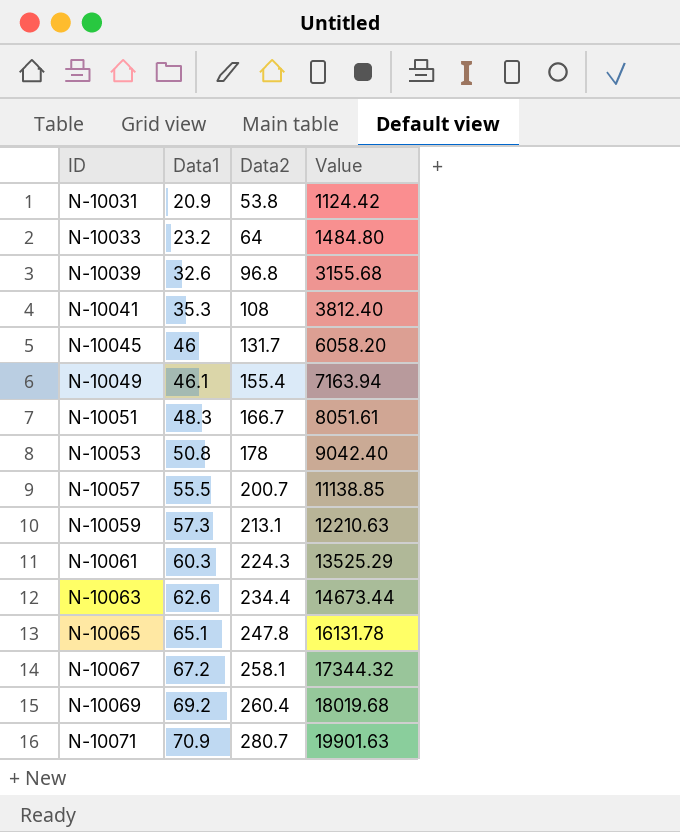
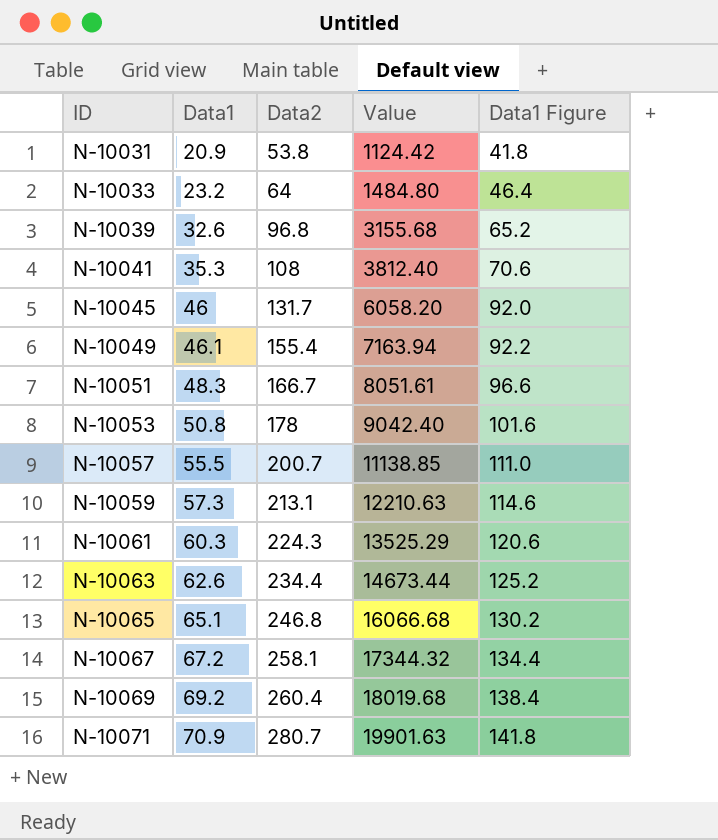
column Data1 Figure | formula: none -> [Data1] * 2
N-10065 | Data2: 247.8 -> 246.8
N-10065 | Value: 16131.78 -> 16066.68

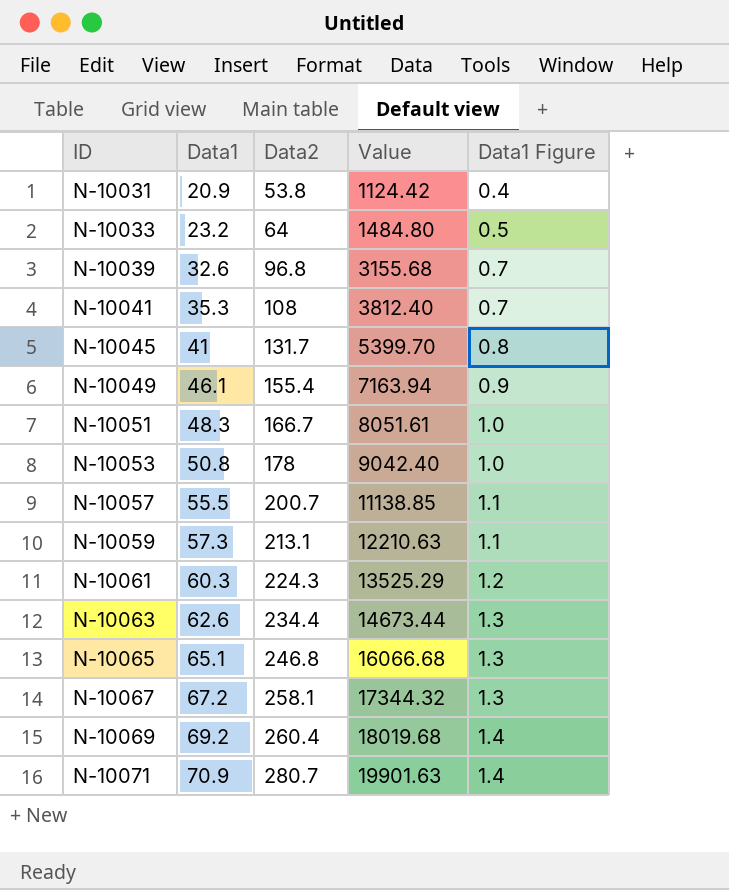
column Data1 Figure | formula: [Data1] * 2 -> [Data1] * 0.02
N-10045 | Data1: 46 -> 41
N-10045 | Value: 6058.20 -> 5399.70

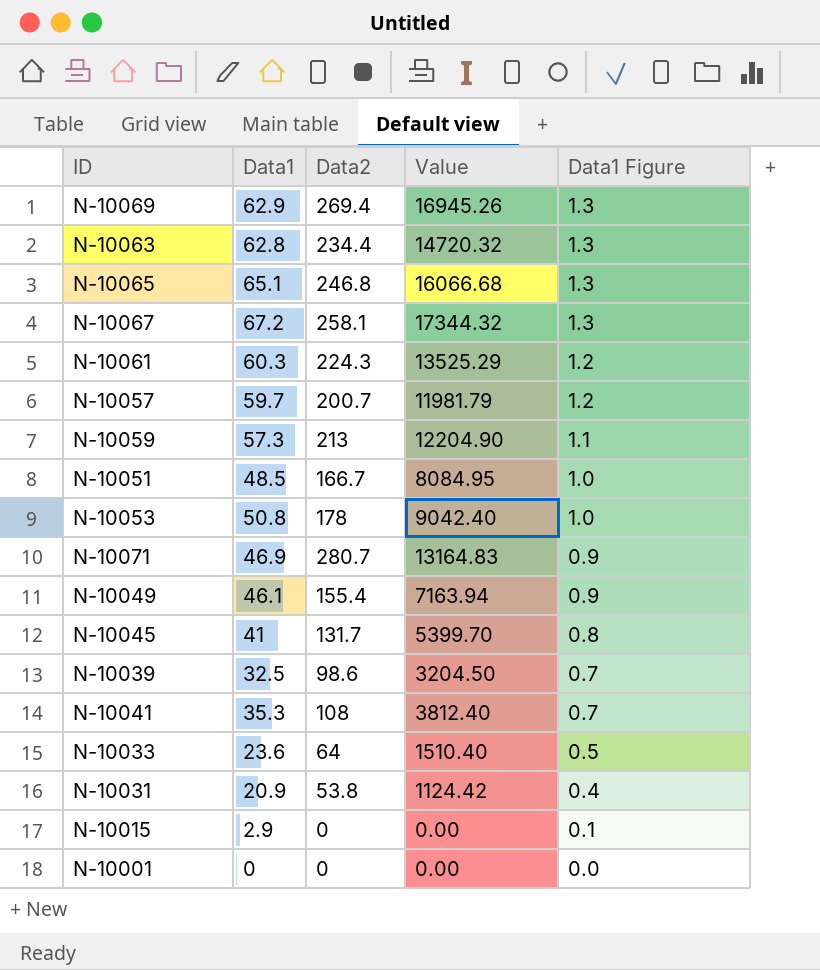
row order: ID ascending -> Data1 Figure descending
N-10069 | Data1: 69.2 -> 62.9
N-10069 | Data2: 260.4 -> 269.4
N-10069 | Value: 18019.68 -> 16945.26
N-10069 | Data1 Figure: 1.4 -> 1.3
N-10063 | Data1: 62.6 -> 62.8
N-10063 | Value: 14673.44 -> 14720.32
N-10057 | Data1: 55.5 -> 59.7
N-10057 | Value: 11138.85 -> 11981.79
N-10057 | Data1 Figure: 1.1 -> 1.2
N-10059 | Data2: 213.1 -> 213
N-10059 | Value: 12210.63 -> 12204.90
N-10051 | Data1: 48.3 -> 48.5
N-10051 | Value: 8051.61 -> 8084.95
N-10071 | Data1: 70.9 -> 46.9
N-10071 | Value: 19901.63 -> 13164.83
N-10071 | Data1 Figure: 1.4 -> 0.9
N-10039 | Data1: 32.6 -> 32.5
N-10039 | Data2: 96.8 -> 98.6
N-10039 | Value: 3155.68 -> 3204.50
N-10033 | Data1: 23.2 -> 23.6
N-10033 | Value: 1484.80 -> 1510.40
row N-10015: none -> 2.9 | 0 | 0.00 | 0.1
row N-10001: none -> 0 | 0 | 0.00 | 0.0

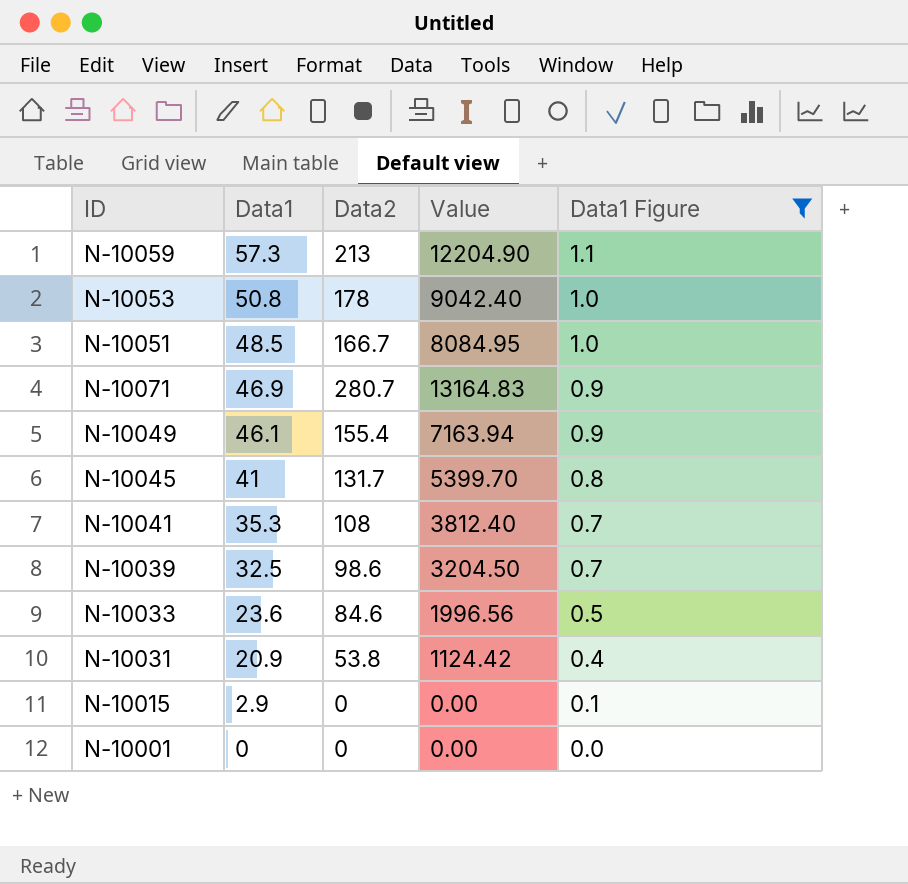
filter: none -> Data1 Figure <= 1.1
row order: Data1 Figure descending -> Data1 descending
N-10033 | Data2: 64 -> 84.6
N-10033 | Value: 1510.40 -> 1996.56

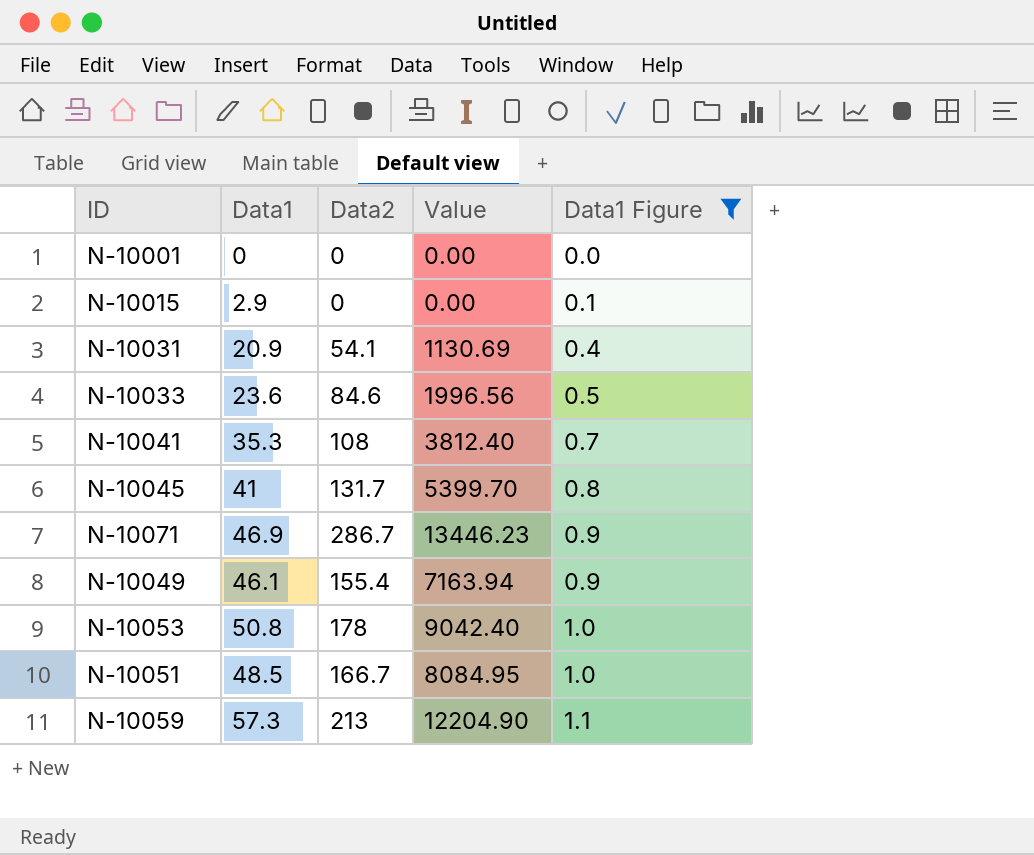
row order: Data1 descending -> Data1 Figure ascending
row N-10039: 32.5 | 98.6 | 3204.50 | 0.7 -> none
N-10031 | Data2: 53.8 -> 54.1
N-10031 | Value: 1124.42 -> 1130.69
N-10071 | Data2: 280.7 -> 286.7
N-10071 | Value: 13164.83 -> 13446.23

